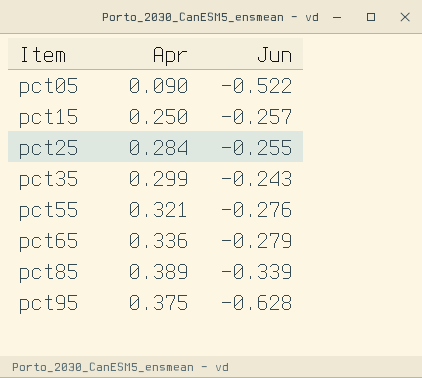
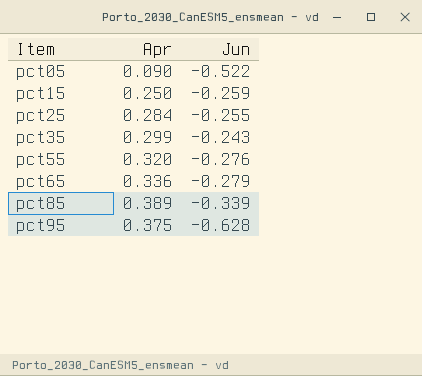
pct15 | Jun: -0.257 -> -0.259
pct55 | Apr: 0.321 -> 0.320

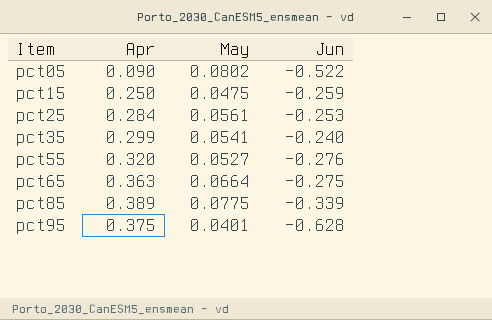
column May | position: none -> 3
pct25 | Jun: -0.255 -> -0.253
pct35 | Jun: -0.243 -> -0.240
pct65 | Apr: 0.336 -> 0.363
pct65 | Jun: -0.279 -> -0.275

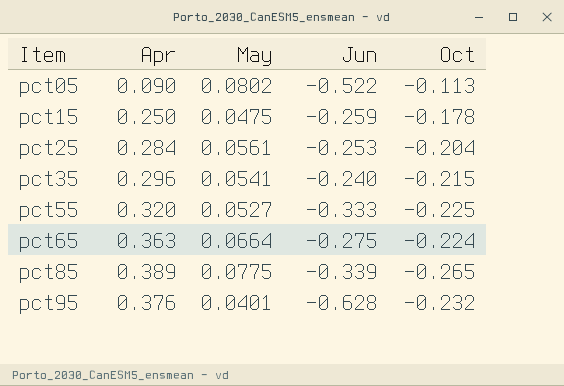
column Oct | position: none -> 5
pct35 | Apr: 0.299 -> 0.296
pct55 | Jun: -0.276 -> -0.333
pct95 | Apr: 0.375 -> 0.376

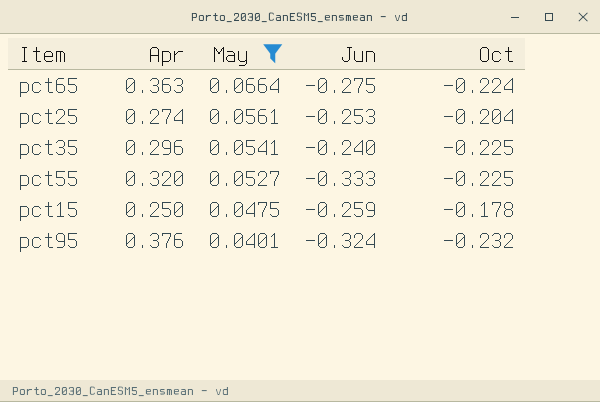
filter: none -> May <= 0.0664
row order: Item ascending -> May descending
pct25 | Apr: 0.284 -> 0.274
pct35 | Oct: -0.215 -> -0.225
pct95 | Jun: -0.628 -> -0.324

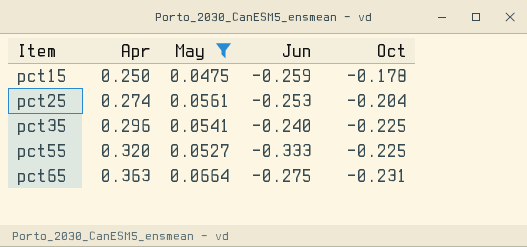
row order: May descending -> Item ascending
row pct95: 0.376 | 0.0401 | -0.324 | -0.232 -> none
pct65 | Oct: -0.224 -> -0.231

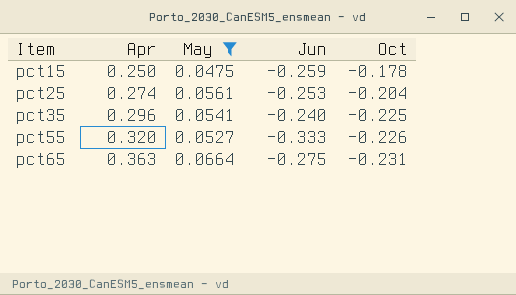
pct55 | Oct: -0.225 -> -0.226

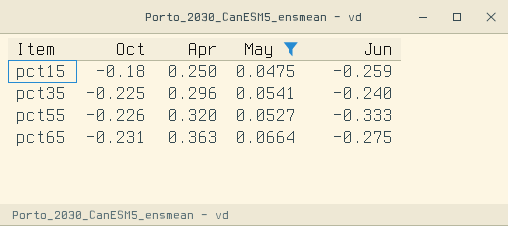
column Oct | position: 5 -> 2
row pct25: 0.274 | 0.0561 | -0.253 | -0.204 -> none
pct15 | Oct: -0.178 -> -0.18

